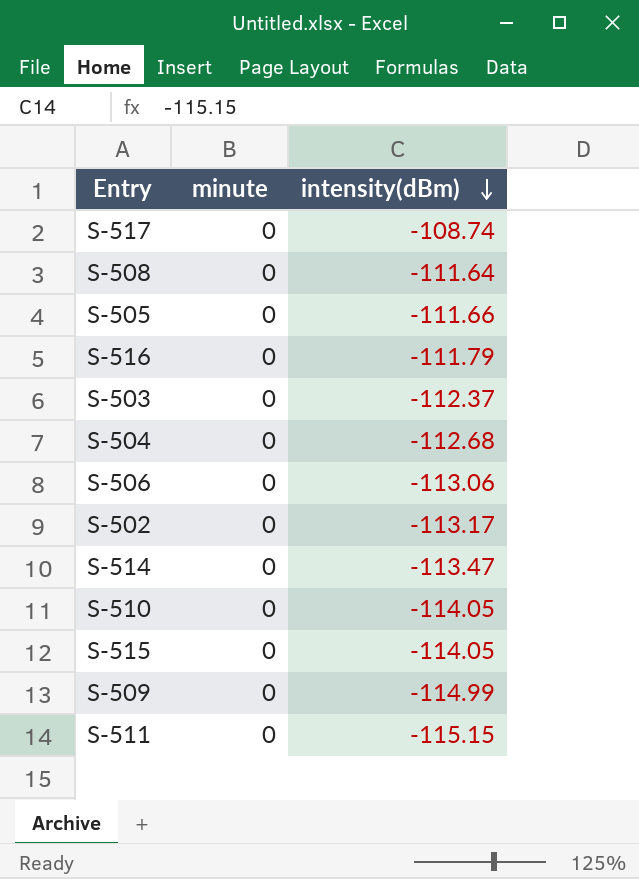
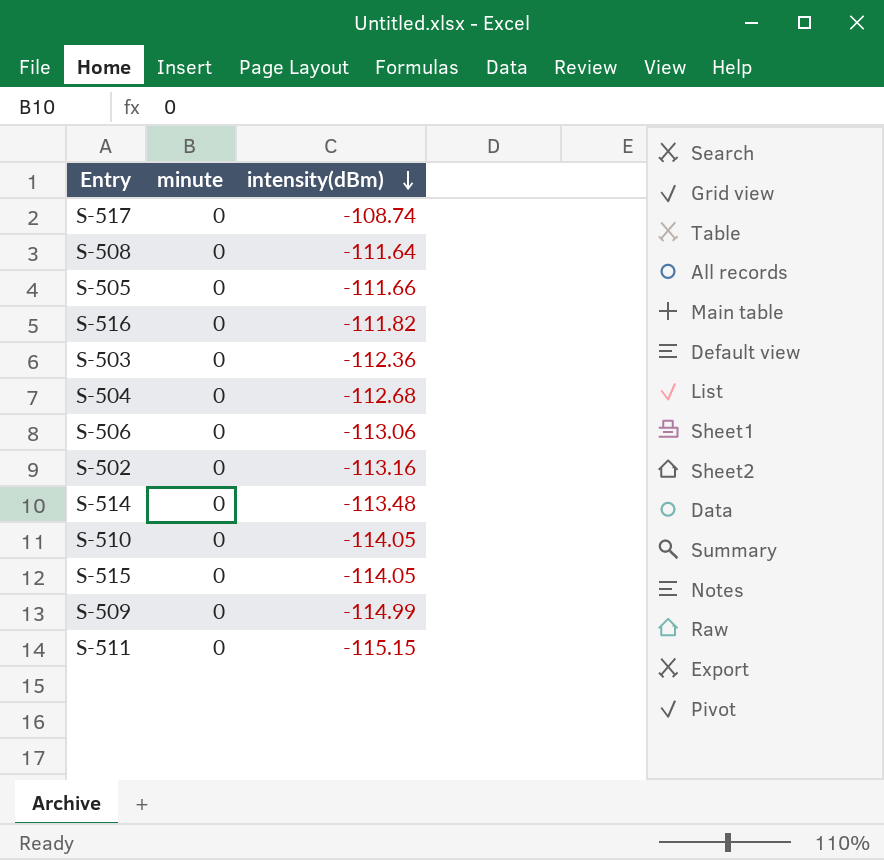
S-516 | intensity(dBm): -111.79 -> -111.82
S-503 | intensity(dBm): -112.37 -> -112.36
S-502 | intensity(dBm): -113.17 -> -113.16
S-514 | intensity(dBm): -113.47 -> -113.48

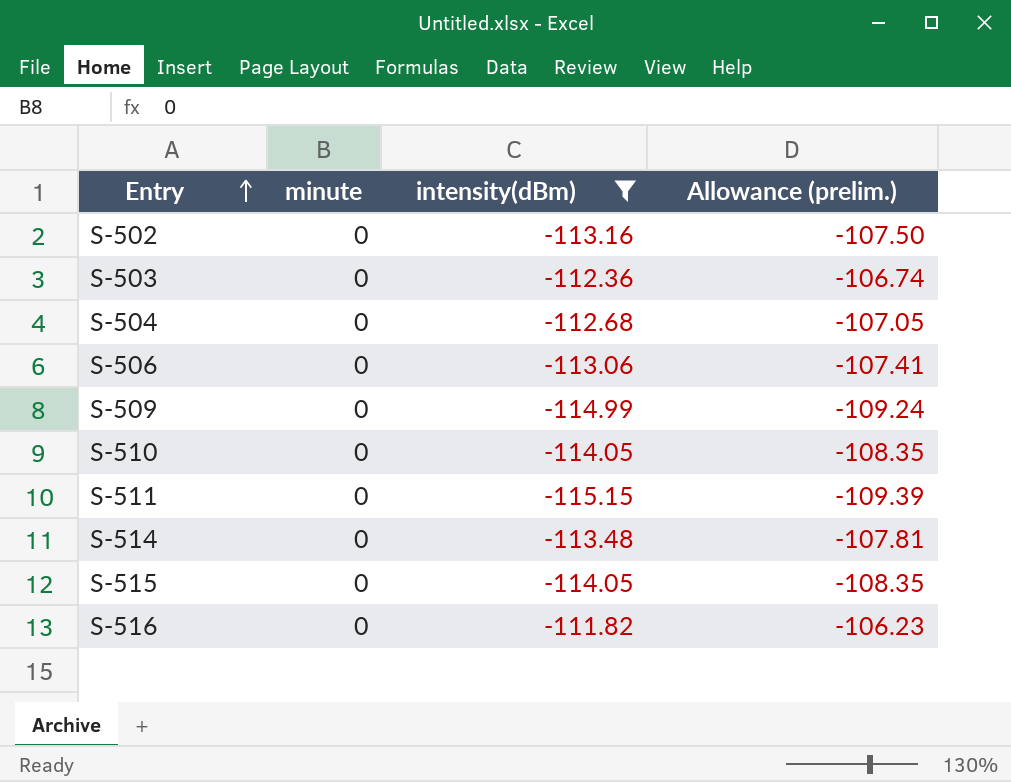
filter: none -> intensity(dBm) <= -111.82
row order: intensity(dBm) descending -> Entry ascending
column Allowance (prelim.) | formula: none -> [intensity(dBm)] * 0.95

